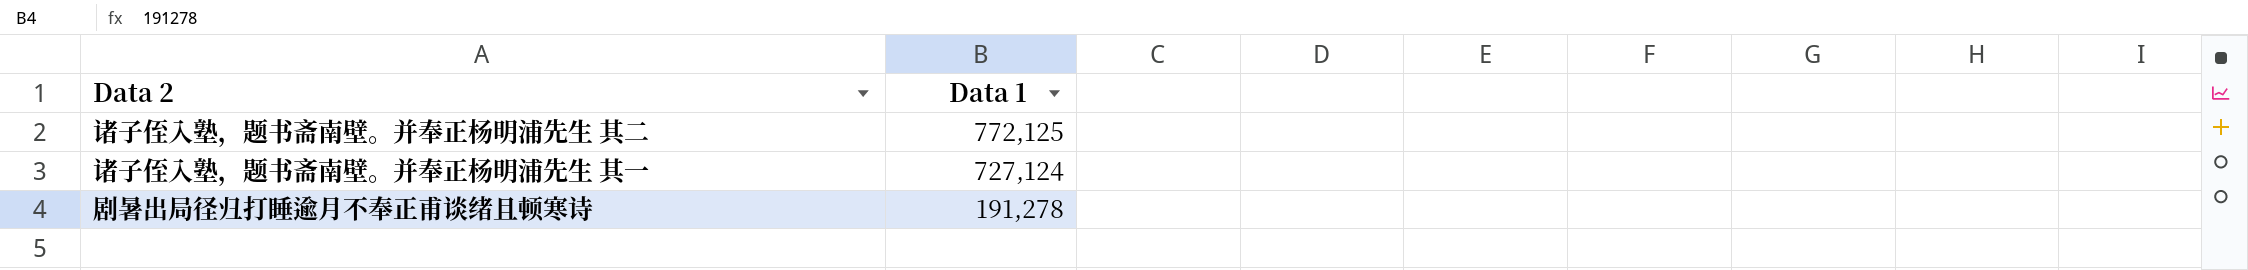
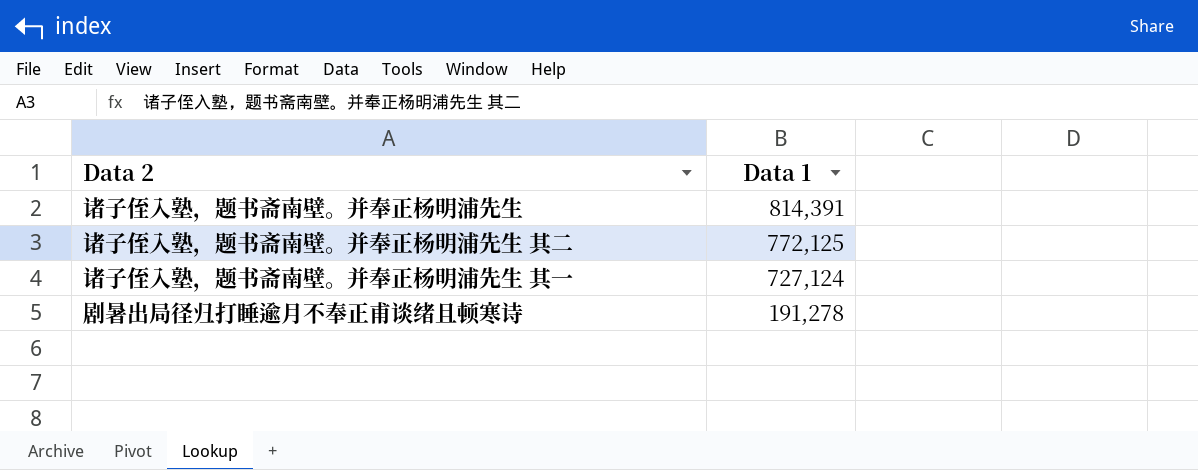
row 诸子侄入塾，题书斋南壁。并奉正杨明浦先生: none -> 814,391

